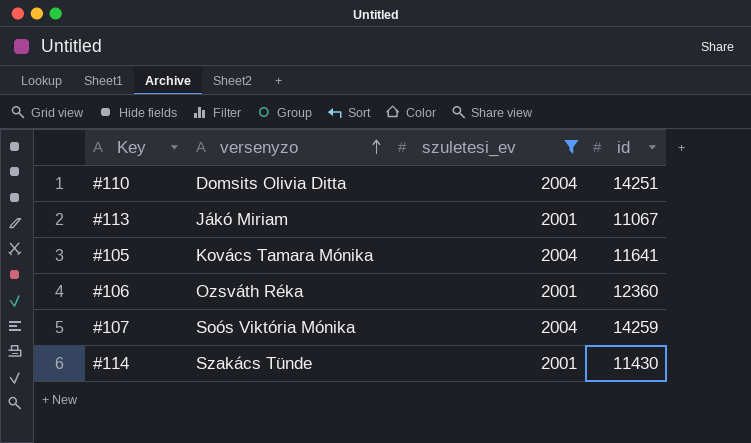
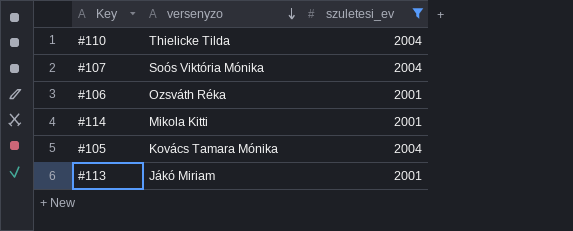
row order: versenyzo ascending -> versenyzo descending
column id | position: 4 -> none
#110 | versenyzo: Domsits Olivia Ditta -> Thielicke Tilda
#114 | versenyzo: Szakács Tünde -> Mikola Kitti

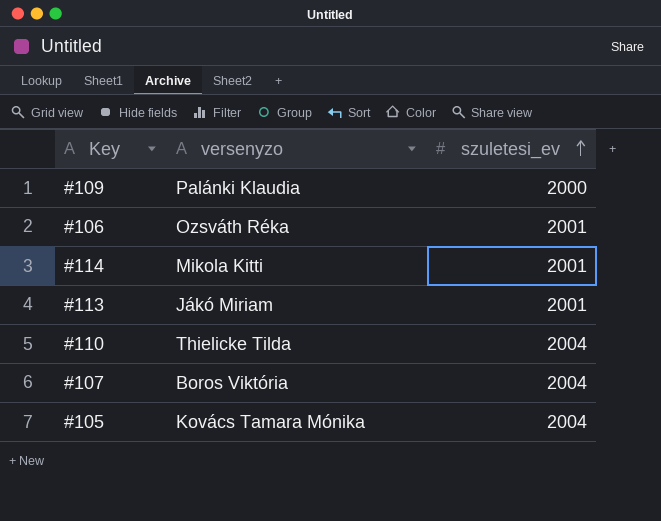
filter: szuletesi_ev != 2000 -> none
row order: versenyzo descending -> szuletesi_ev ascending
#107 | versenyzo: Soós Viktória Mónika -> Boros Viktória

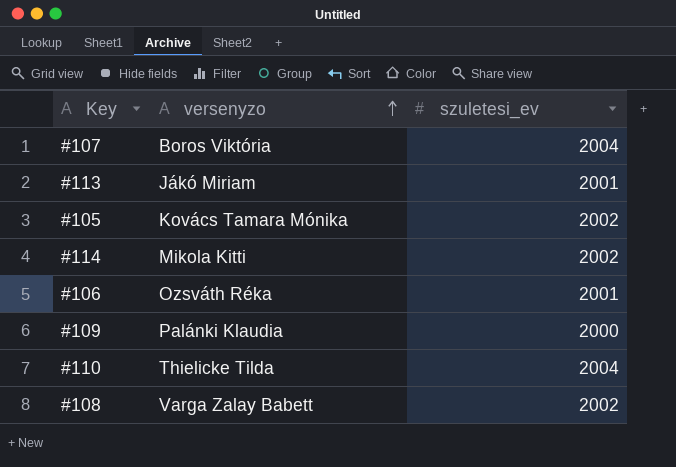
row order: szuletesi_ev ascending -> versenyzo ascending
#105 | szuletesi_ev: 2004 -> 2002
#114 | szuletesi_ev: 2001 -> 2002
row #108: none -> Varga Zalay Babett | 2002

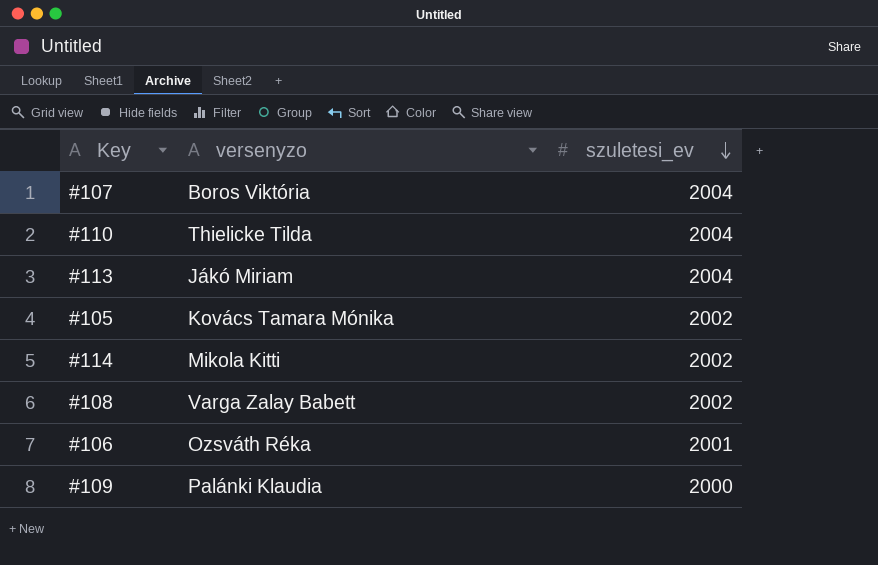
row order: versenyzo ascending -> szuletesi_ev descending
#113 | szuletesi_ev: 2001 -> 2004

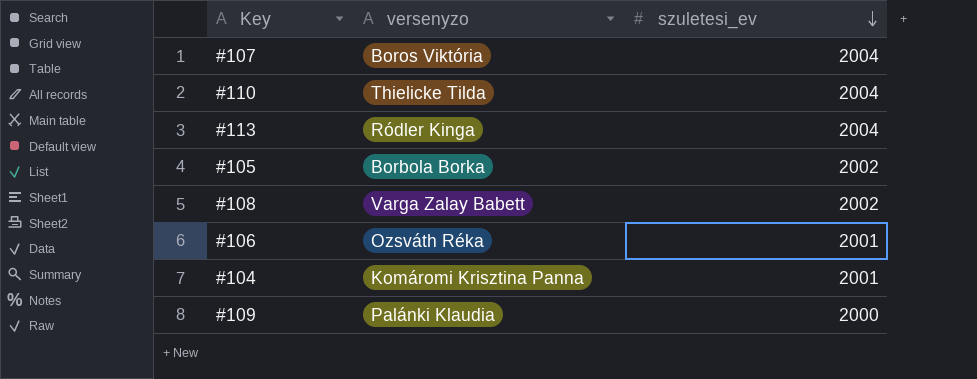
row #114: Mikola Kitti | 2002 -> none
#113 | versenyzo: Jákó Miriam -> Ródler Kinga
#105 | versenyzo: Kovács Tamara Mónika -> Borbola Borka
row #104: none -> Komáromi Krisztina Panna | 2001

